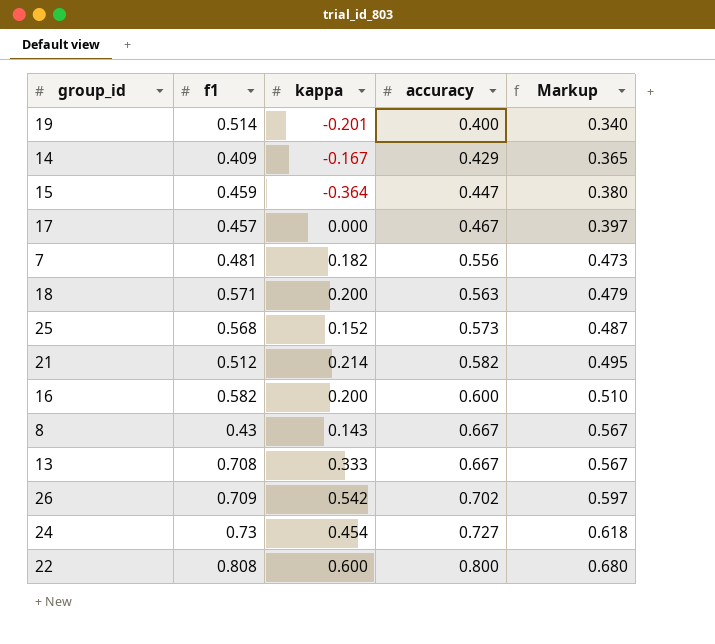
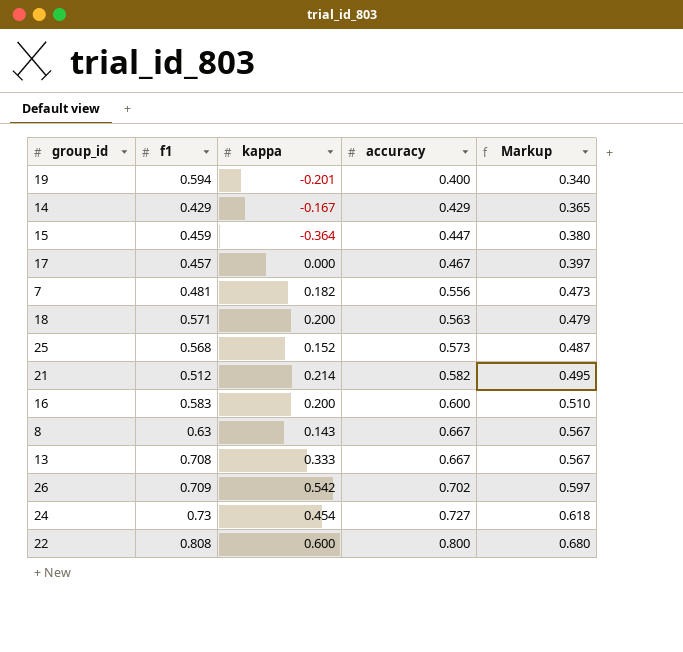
19 | f1: 0.514 -> 0.594
14 | f1: 0.409 -> 0.429
16 | f1: 0.582 -> 0.583
8 | f1: 0.43 -> 0.63

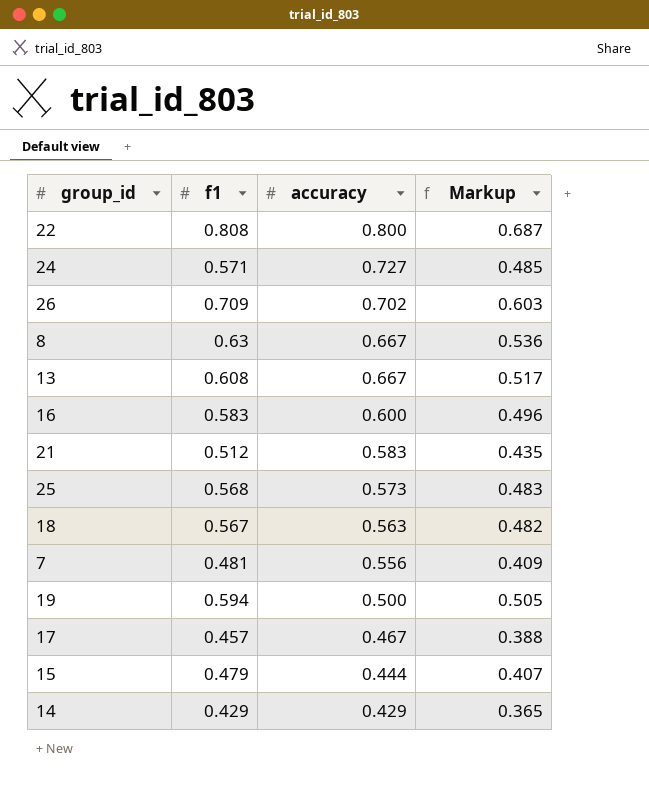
row order: accuracy ascending -> accuracy descending
column kappa | position: 3 -> none
column Markup | formula: [accuracy] * 0.85 -> [f1] * 0.85
24 | f1: 0.73 -> 0.571
13 | f1: 0.708 -> 0.608
21 | accuracy: 0.582 -> 0.583
18 | f1: 0.571 -> 0.567
19 | accuracy: 0.400 -> 0.500
15 | f1: 0.459 -> 0.479
15 | accuracy: 0.447 -> 0.444

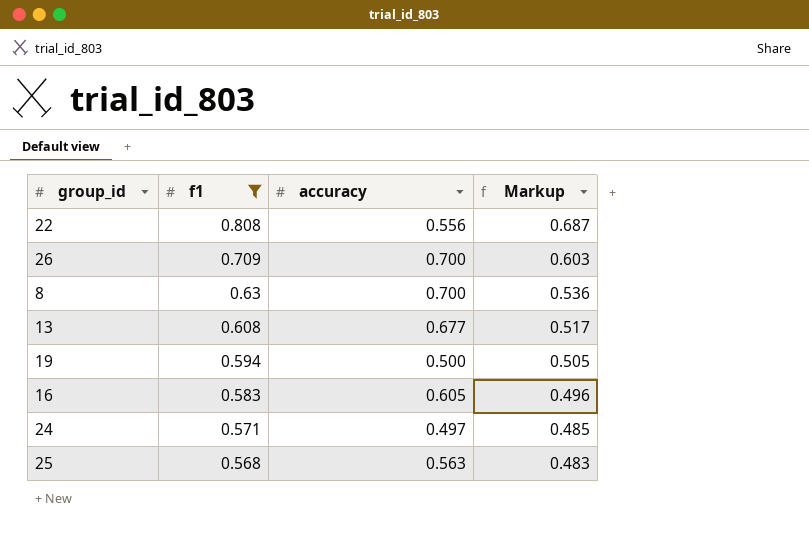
filter: none -> f1 >= 0.568
row order: accuracy descending -> f1 descending
22 | accuracy: 0.800 -> 0.556
26 | accuracy: 0.702 -> 0.700
8 | accuracy: 0.667 -> 0.700
13 | accuracy: 0.667 -> 0.677
16 | accuracy: 0.600 -> 0.605
24 | accuracy: 0.727 -> 0.497
25 | accuracy: 0.573 -> 0.563

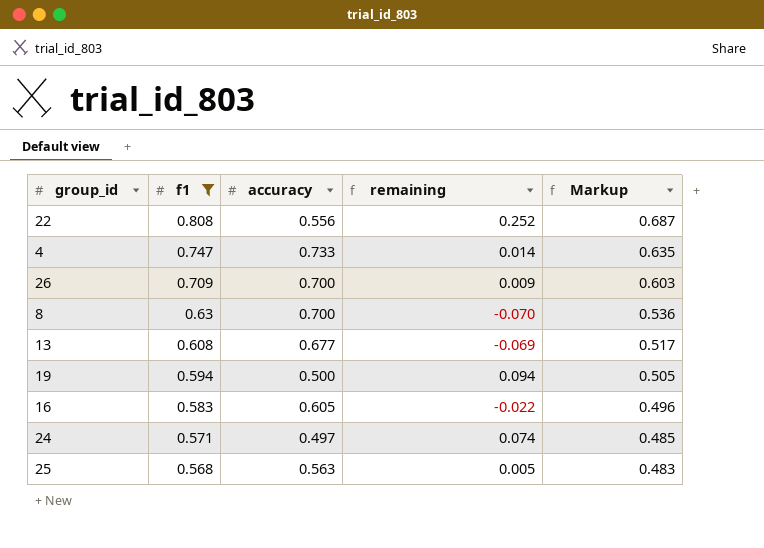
column remaining | formula: none -> [f1] - [accuracy]
row 4: none -> 0.747 | 0.733 | 0.014 | 0.635

